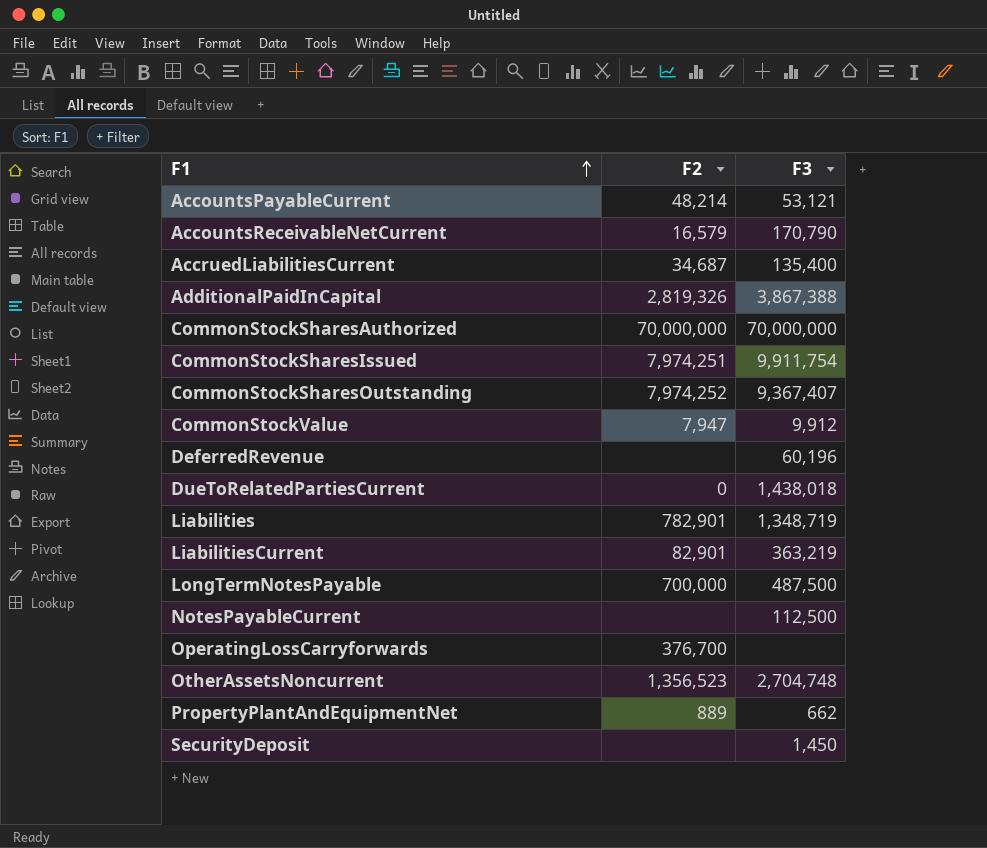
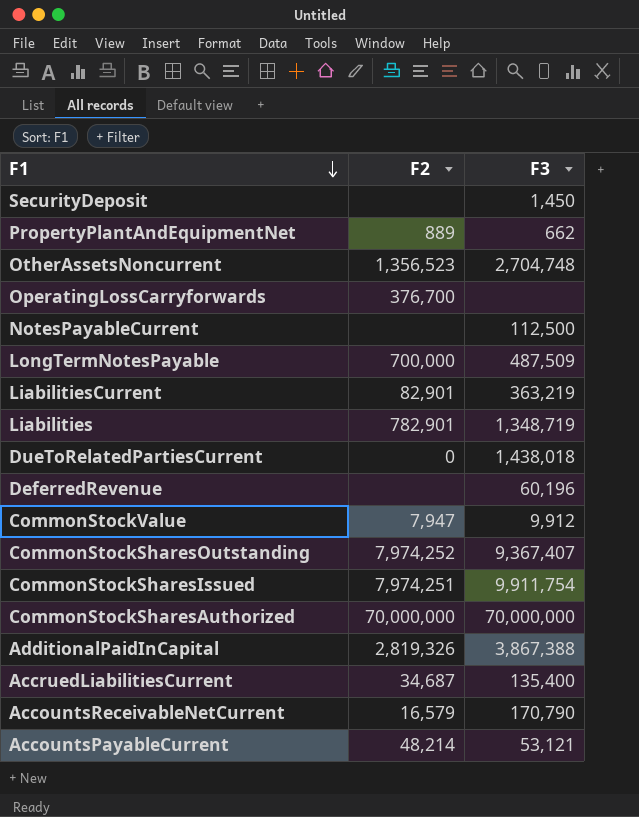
row order: F1 ascending -> F1 descending
LongTermNotesPayable | F3: 487,500 -> 487,509

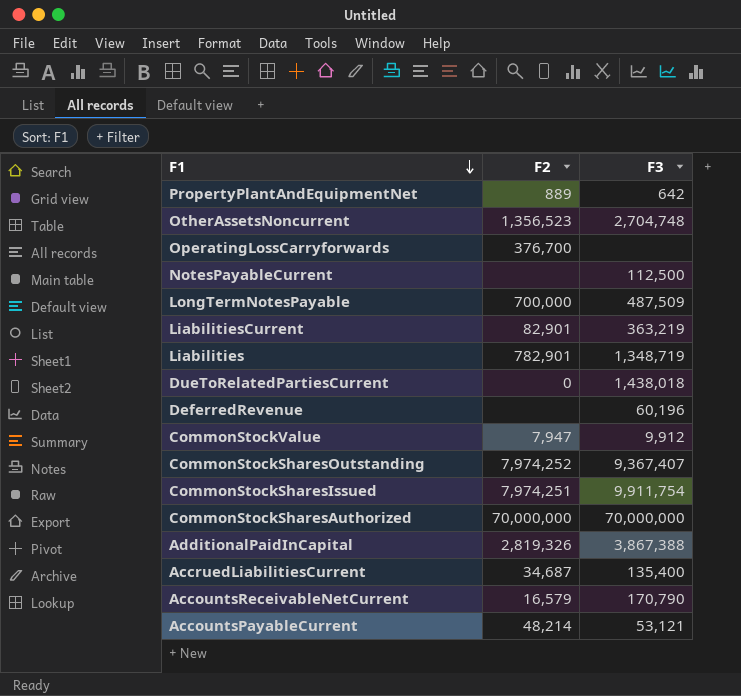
row SecurityDeposit: none | 1,450 -> none
PropertyPlantAndEquipmentNet | F3: 662 -> 642

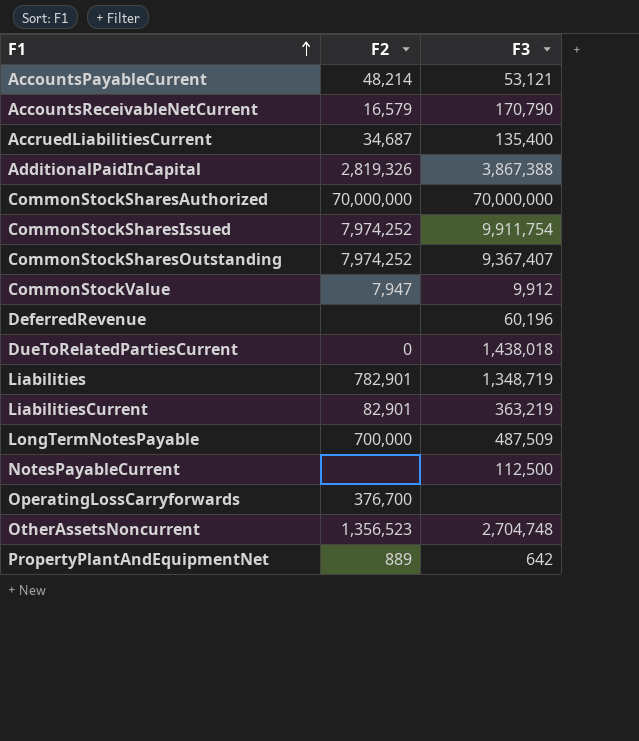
row order: F1 descending -> F1 ascending
CommonStockSharesIssued | F2: 7,974,251 -> 7,974,252

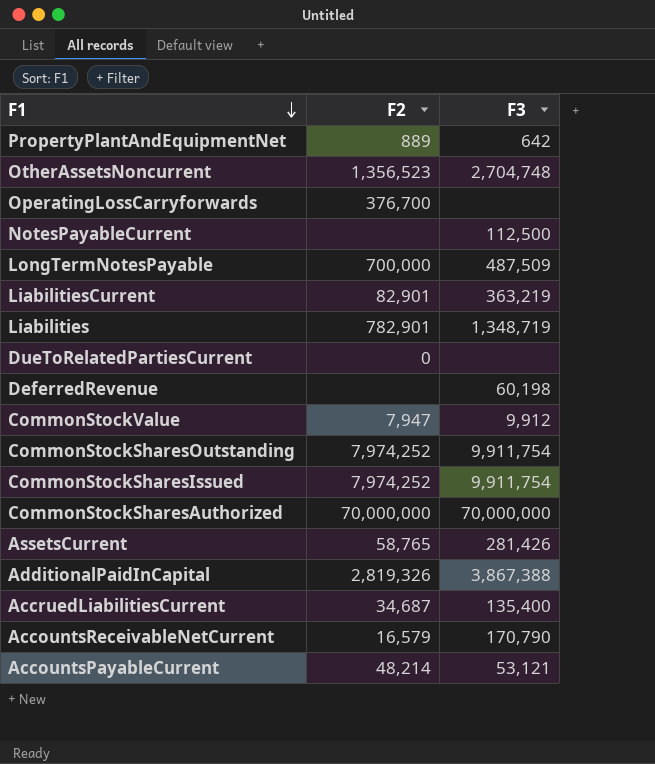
row order: F1 ascending -> F1 descending
DueToRelatedPartiesCurrent | F3: 1,438,018 -> none
DeferredRevenue | F3: 60,196 -> 60,198
CommonStockSharesOutstanding | F3: 9,367,407 -> 9,911,754
row AssetsCurrent: none -> 58,765 | 281,426

